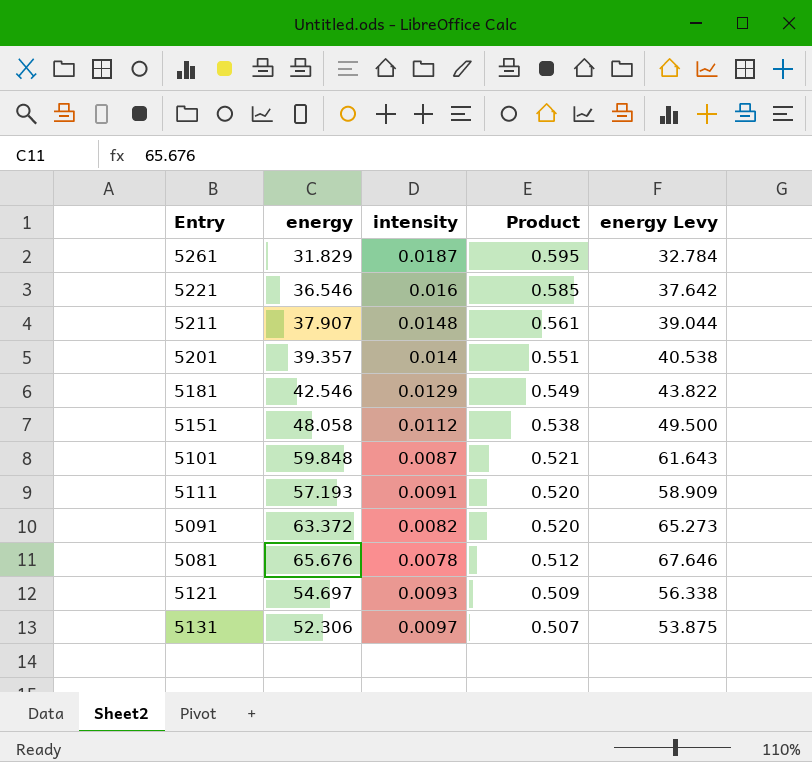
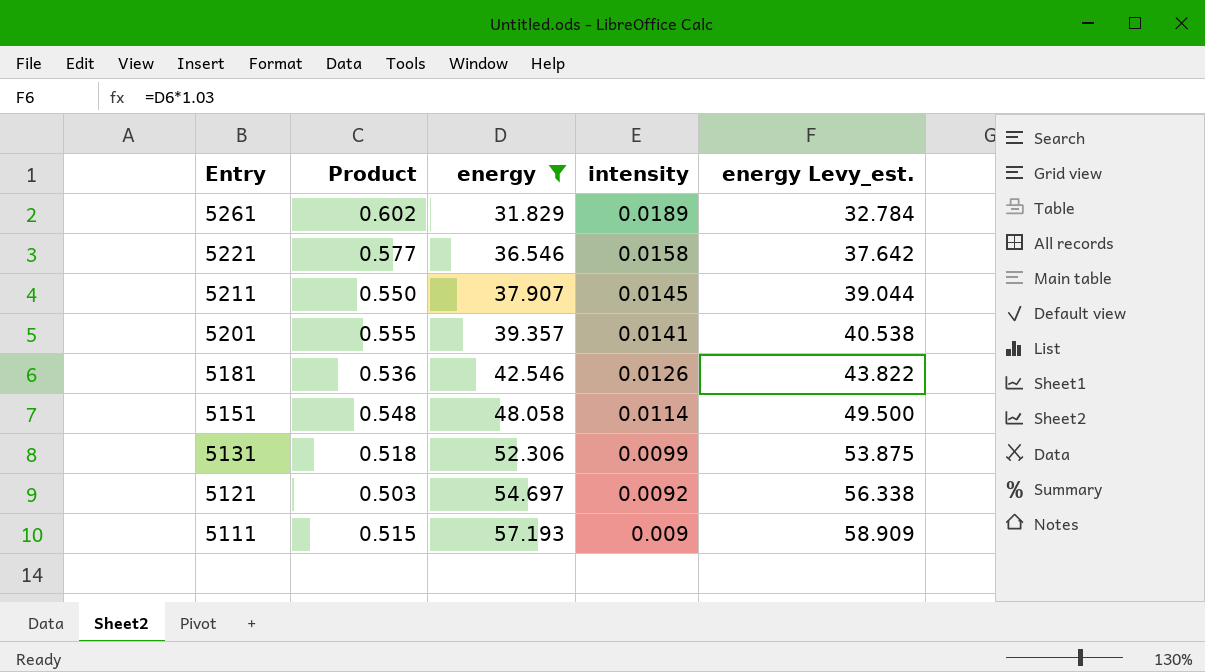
filter: none -> energy <= 57.193
row order: Product descending -> Entry descending
column Product | position: 4 -> 2
column name: energy Levy -> energy Levy_est.
5261 | Product: 0.595 -> 0.602
5261 | intensity: 0.0187 -> 0.0189
5221 | Product: 0.585 -> 0.577
5221 | intensity: 0.016 -> 0.0158
5211 | Product: 0.561 -> 0.550
5211 | intensity: 0.0148 -> 0.0145
5201 | Product: 0.551 -> 0.555
5201 | intensity: 0.014 -> 0.0141
5181 | Product: 0.549 -> 0.536
5181 | intensity: 0.0129 -> 0.0126
5151 | Product: 0.538 -> 0.548
5151 | intensity: 0.0112 -> 0.0114
5131 | Product: 0.507 -> 0.518
5131 | intensity: 0.0097 -> 0.0099
5121 | Product: 0.509 -> 0.503
5121 | intensity: 0.0093 -> 0.0092
5111 | Product: 0.520 -> 0.515
5111 | intensity: 0.0091 -> 0.009

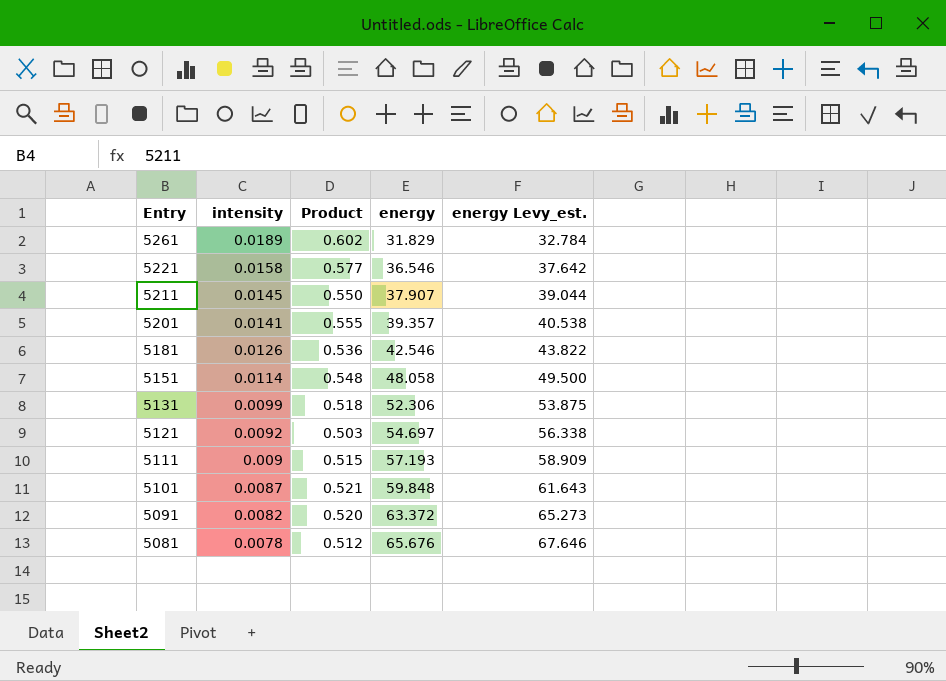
filter: energy <= 57.193 -> none
column intensity | position: 4 -> 2

